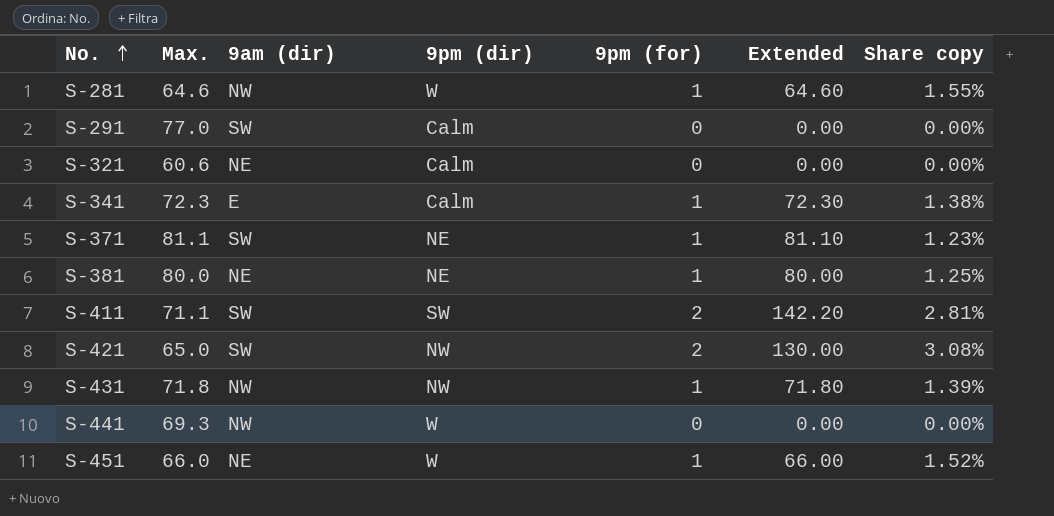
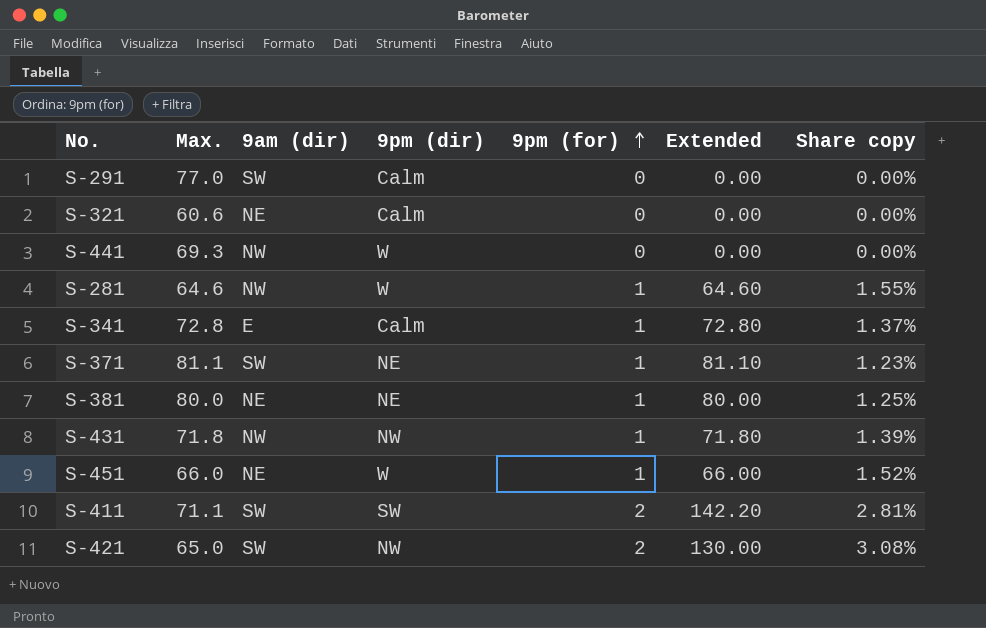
row order: No. ascending -> 9pm (for) ascending
S-341 | Max.: 72.3 -> 72.8
S-341 | Extended: 72.30 -> 72.80
S-341 | Share copy: 1.38% -> 1.37%

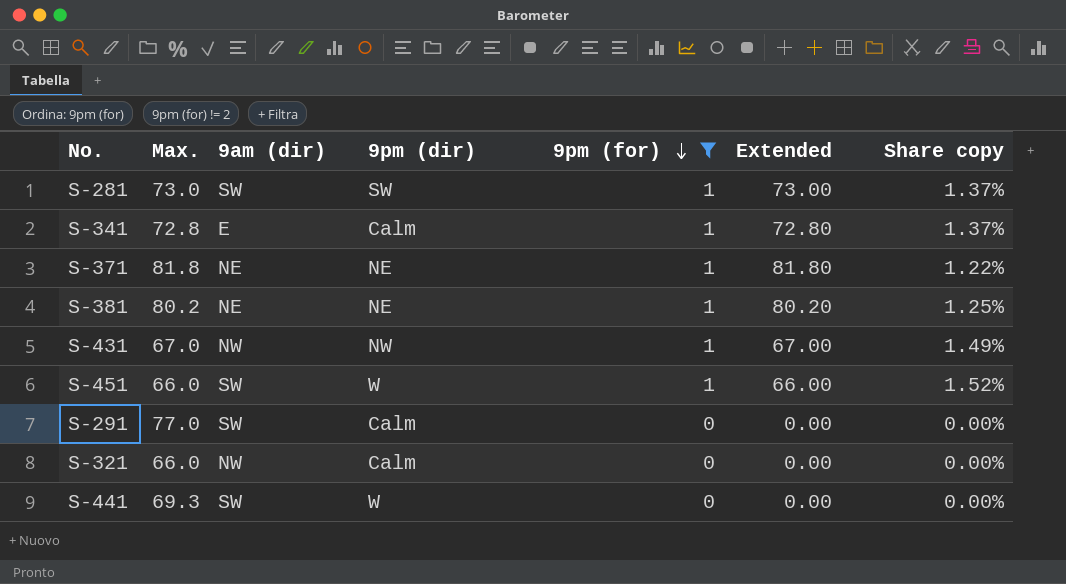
filter: none -> 9pm (for) != 2
row order: 9pm (for) ascending -> 9pm (for) descending
S-281 | Max.: 64.6 -> 73.0
S-281 | 9am (dir): NW -> SW
S-281 | 9pm (dir): W -> SW
S-281 | Extended: 64.60 -> 73.00
S-281 | Share copy: 1.55% -> 1.37%
S-371 | Max.: 81.1 -> 81.8
S-371 | 9am (dir): SW -> NE
S-371 | Extended: 81.10 -> 81.80
S-371 | Share copy: 1.23% -> 1.22%
S-381 | Max.: 80.0 -> 80.2
S-381 | Extended: 80.00 -> 80.20
S-431 | Max.: 71.8 -> 67.0
S-431 | Extended: 71.80 -> 67.00
S-431 | Share copy: 1.39% -> 1.49%
S-451 | 9am (dir): NE -> SW
S-321 | Max.: 60.6 -> 66.0
S-321 | 9am (dir): NE -> NW
S-441 | 9am (dir): NW -> SW

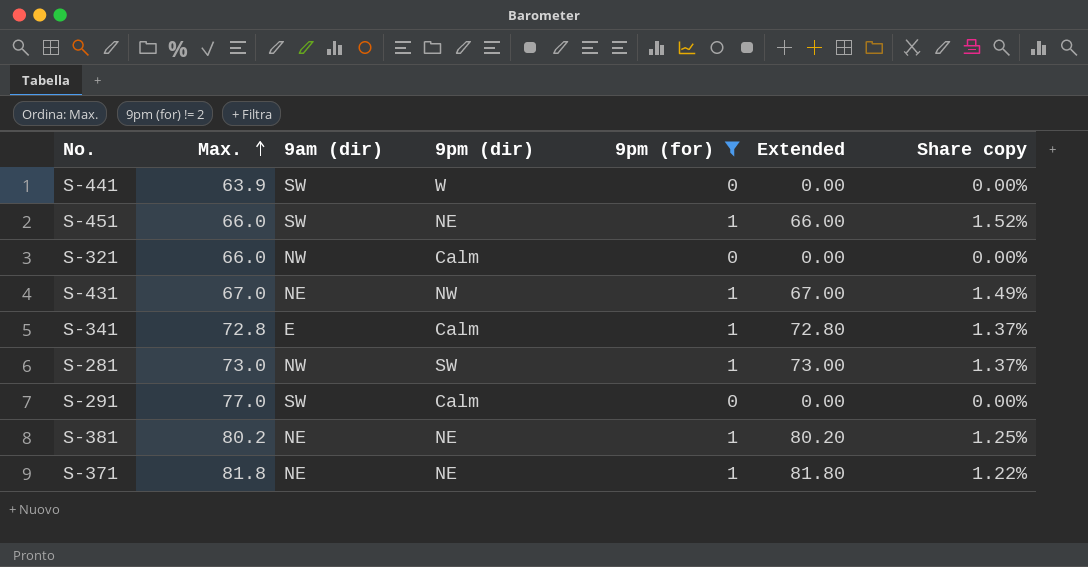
row order: 9pm (for) descending -> Max. ascending
S-441 | Max.: 69.3 -> 63.9
S-451 | 9pm (dir): W -> NE
S-431 | 9am (dir): NW -> NE
S-281 | 9am (dir): SW -> NW

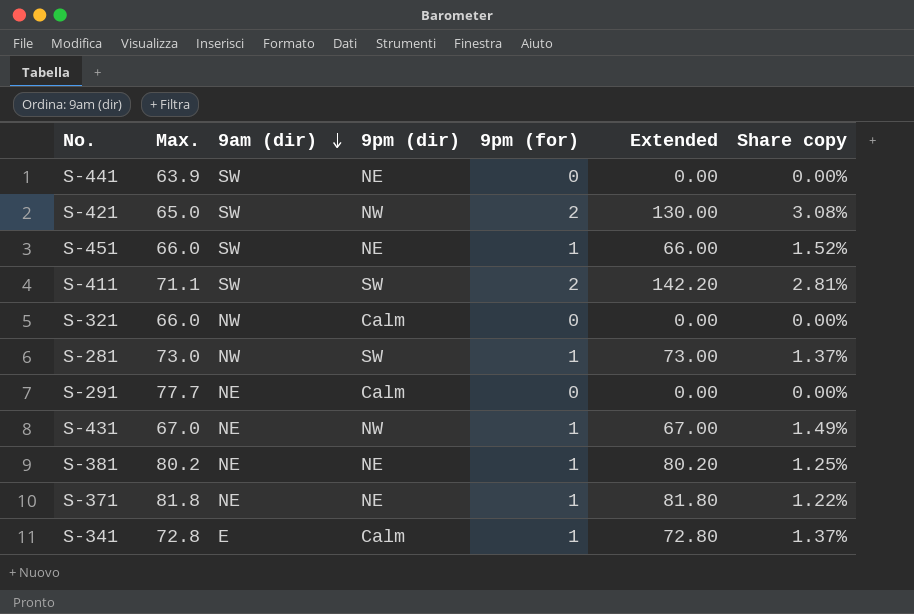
filter: 9pm (for) != 2 -> none
row order: Max. ascending -> 9am (dir) descending
S-441 | 9pm (dir): W -> NE
S-291 | Max.: 77.0 -> 77.7
S-291 | 9am (dir): SW -> NE

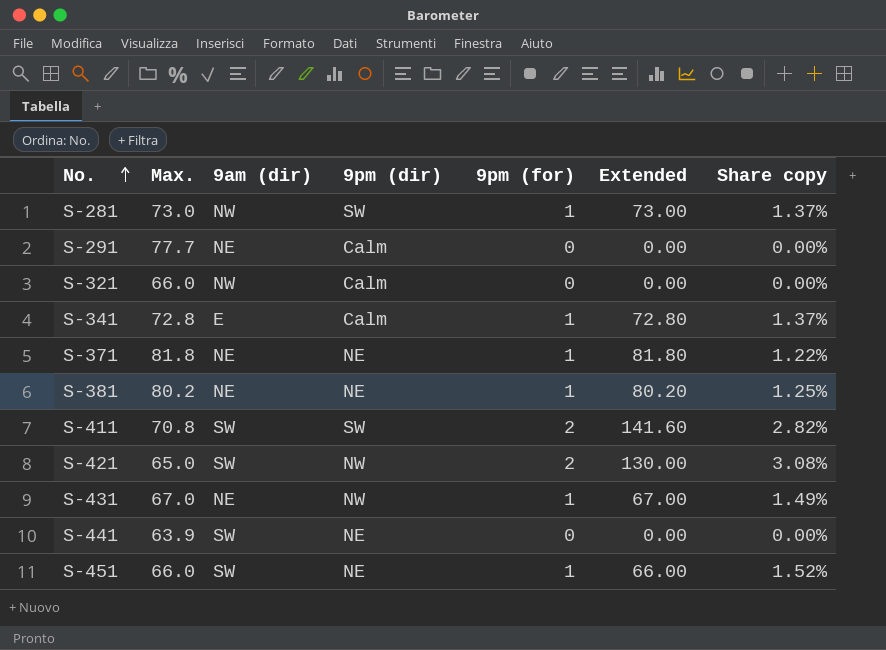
row order: 9am (dir) descending -> No. ascending
S-411 | Max.: 71.1 -> 70.8
S-411 | Extended: 142.20 -> 141.60
S-411 | Share copy: 2.81% -> 2.82%

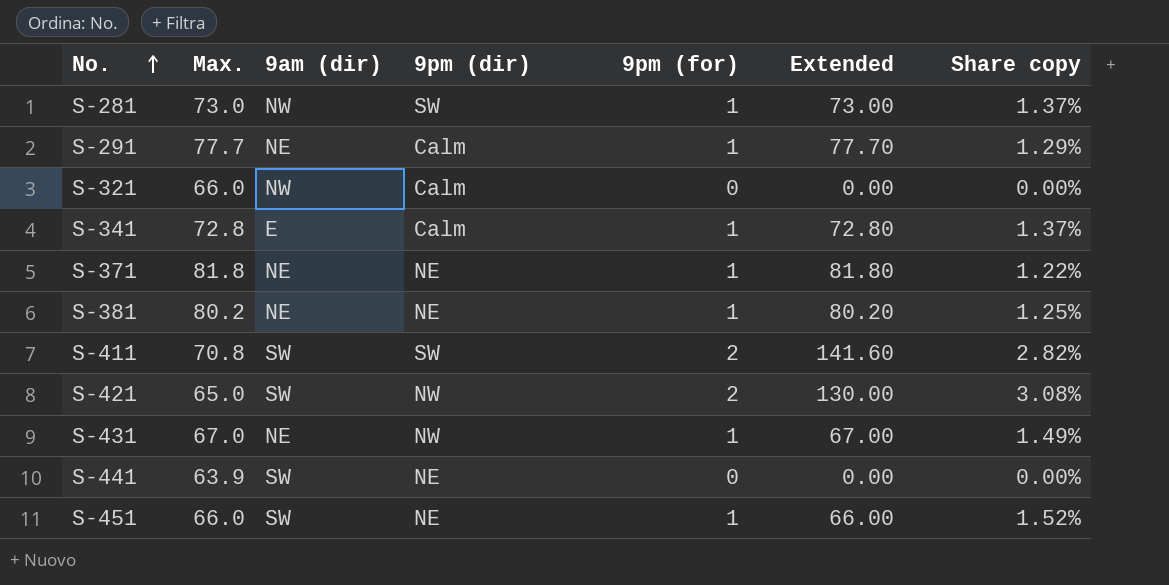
S-291 | 9pm (for): 0 -> 1
S-291 | Extended: 0.00 -> 77.70
S-291 | Share copy: 0.00% -> 1.29%

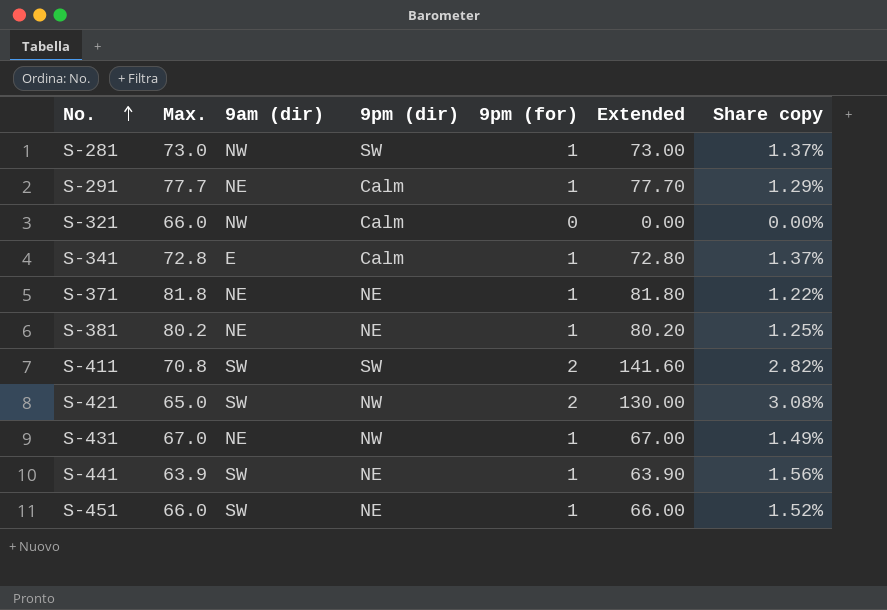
S-441 | 9pm (for): 0 -> 1
S-441 | Extended: 0.00 -> 63.90
S-441 | Share copy: 0.00% -> 1.56%

